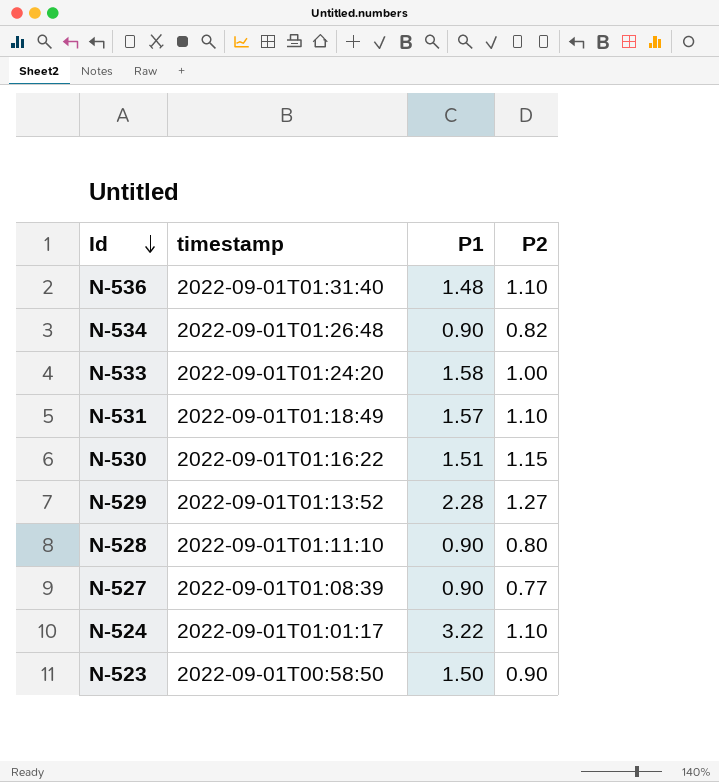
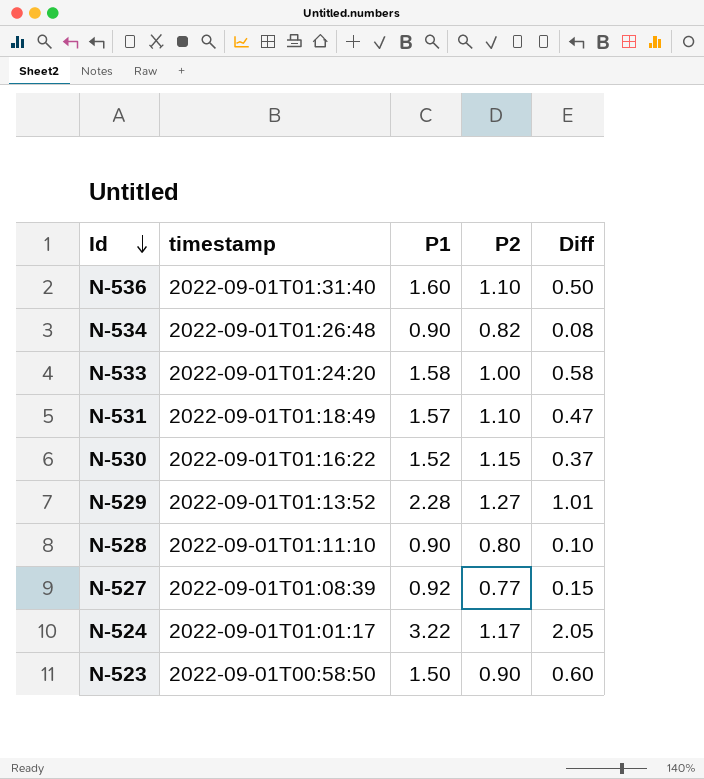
column Diff | formula: none -> [P1] - [P2]
N-536 | P1: 1.48 -> 1.60
N-530 | P1: 1.51 -> 1.52
N-527 | P1: 0.90 -> 0.92
N-524 | P2: 1.10 -> 1.17

